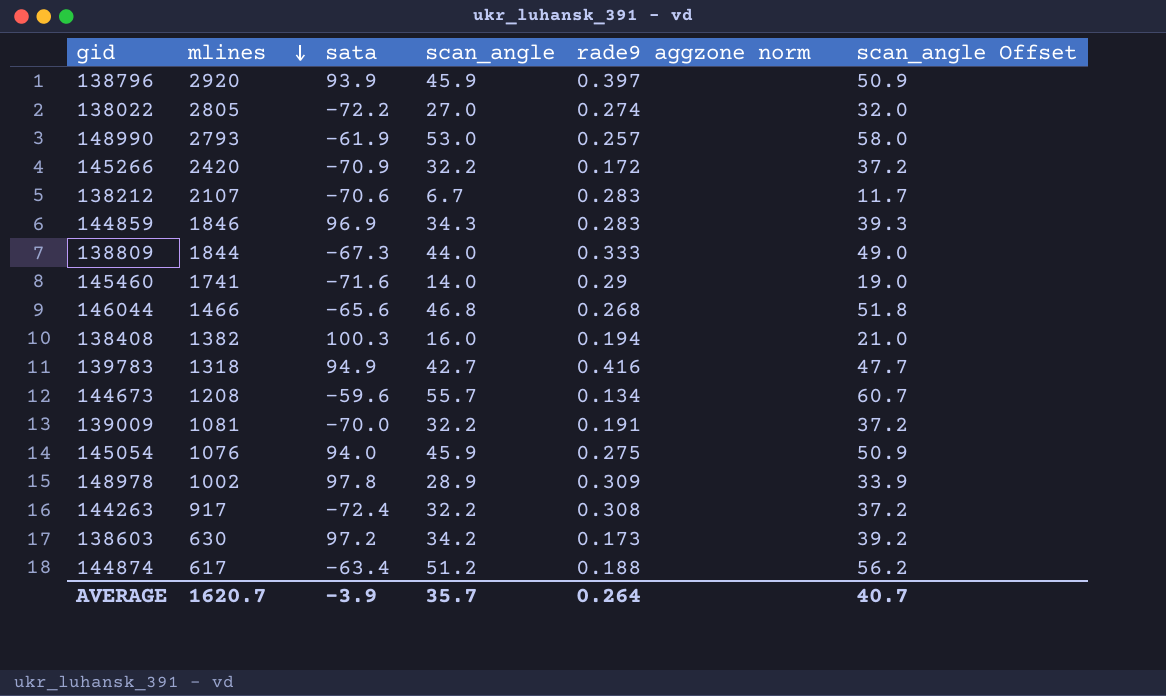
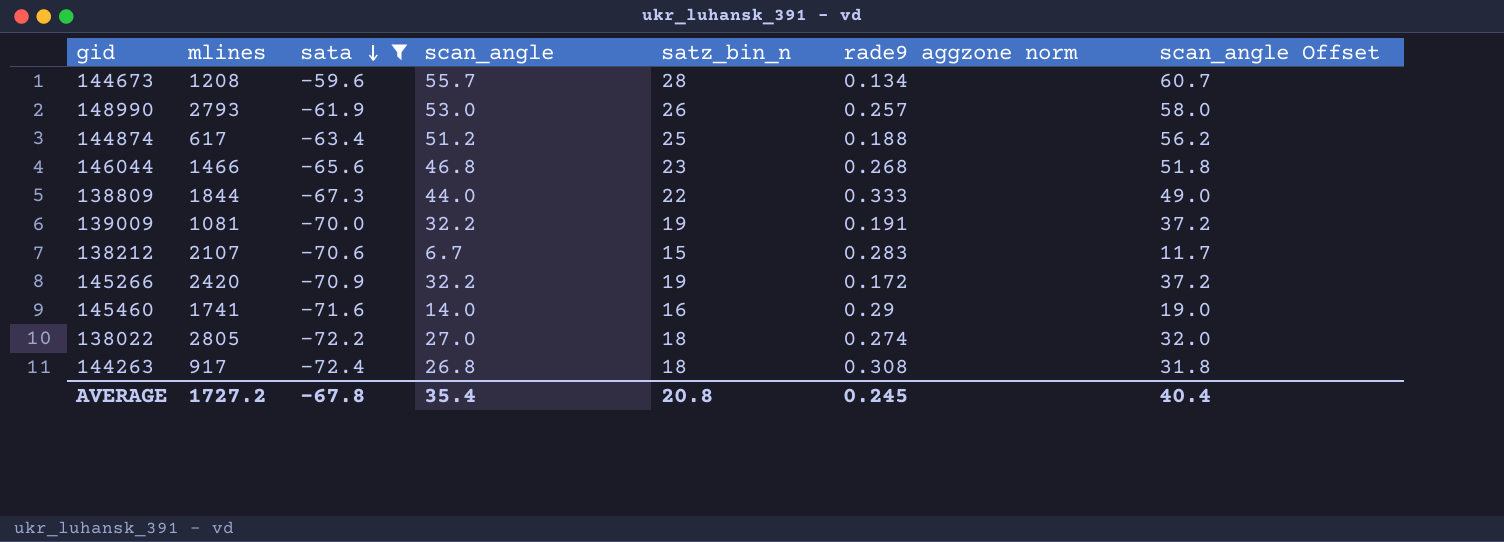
filter: none -> sata <= -59.6
row order: mlines descending -> sata descending
column satz_bin_n | position: none -> 5
144263 | scan_angle: 32.2 -> 26.8
144263 | scan_angle Offset: 37.2 -> 31.8
AVERAGE | mlines: 1620.7 -> 1727.2
AVERAGE | sata: -3.9 -> -67.8
AVERAGE | scan_angle: 35.7 -> 35.4
AVERAGE | rade9 aggzone norm: 0.264 -> 0.245
AVERAGE | scan_angle Offset: 40.7 -> 40.4

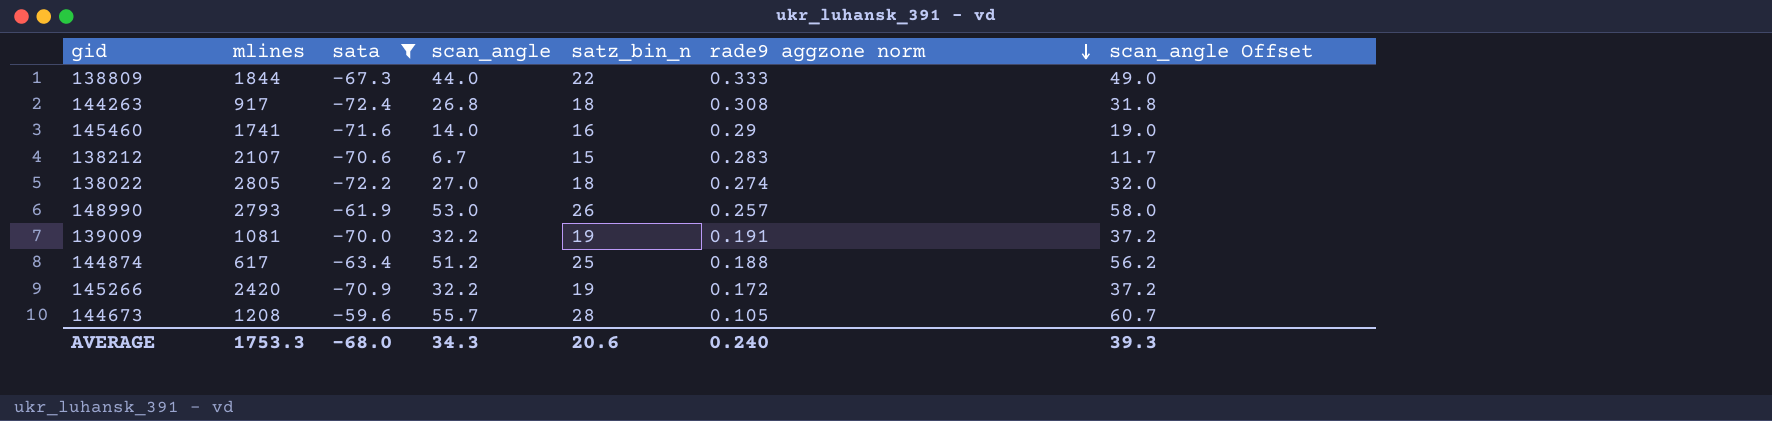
row order: sata descending -> rade9 aggzone norm descending
row 146044: 1466 | -65.6 | 46.8 | 23 | 0.268 | 51.8 -> none
144673 | rade9 aggzone norm: 0.134 -> 0.105
AVERAGE | mlines: 1727.2 -> 1753.3
AVERAGE | sata: -67.8 -> -68.0
AVERAGE | scan_angle: 35.4 -> 34.3
AVERAGE | satz_bin_n: 20.8 -> 20.6
AVERAGE | rade9 aggzone norm: 0.245 -> 0.240
AVERAGE | scan_angle Offset: 40.4 -> 39.3

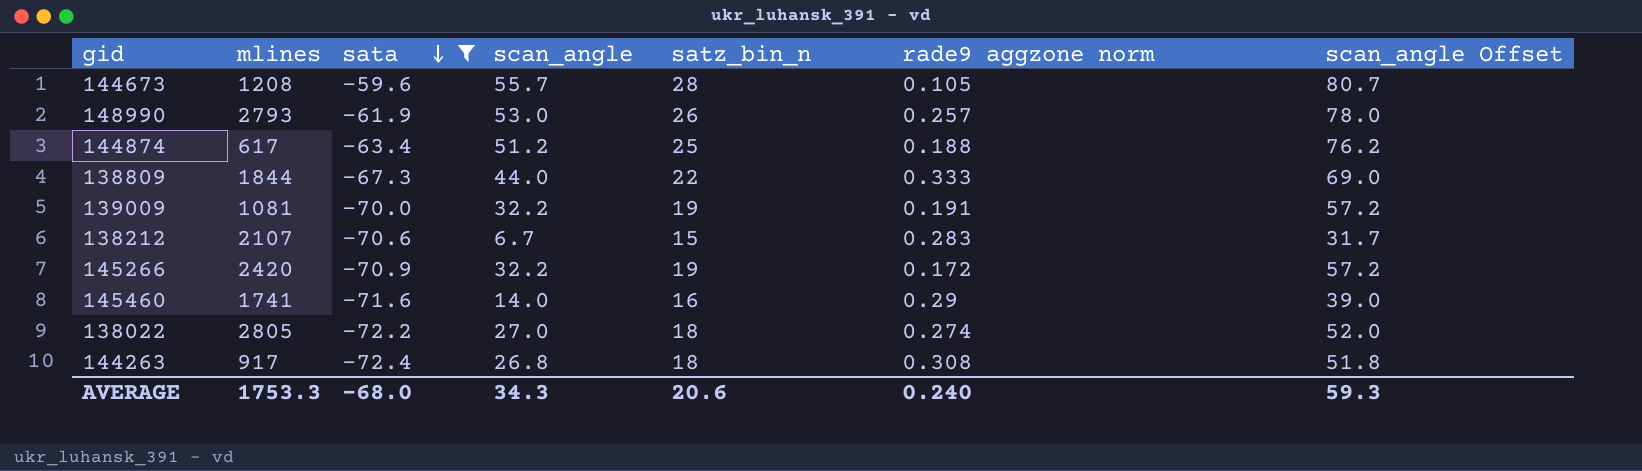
row order: rade9 aggzone norm descending -> sata descending
column scan_angle Offset | formula: [scan_angle] + 5 -> [scan_angle] + 25
AVERAGE | scan_angle Offset: 39.3 -> 59.3

